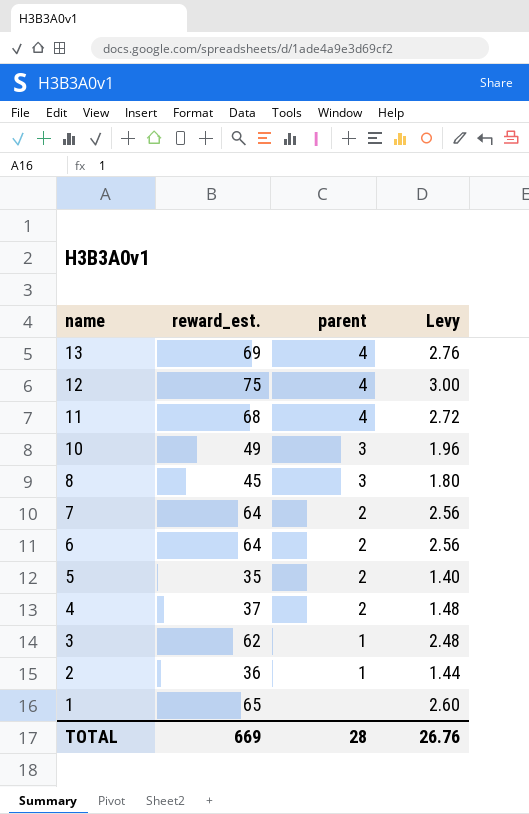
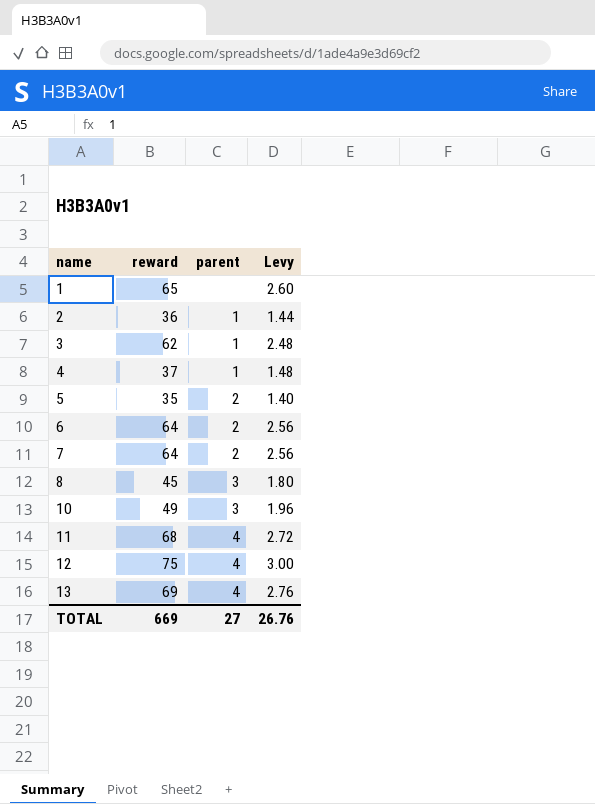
row order: name descending -> name ascending
column name: reward_est. -> reward
4 | parent: 2 -> 1
TOTAL | parent: 28 -> 27

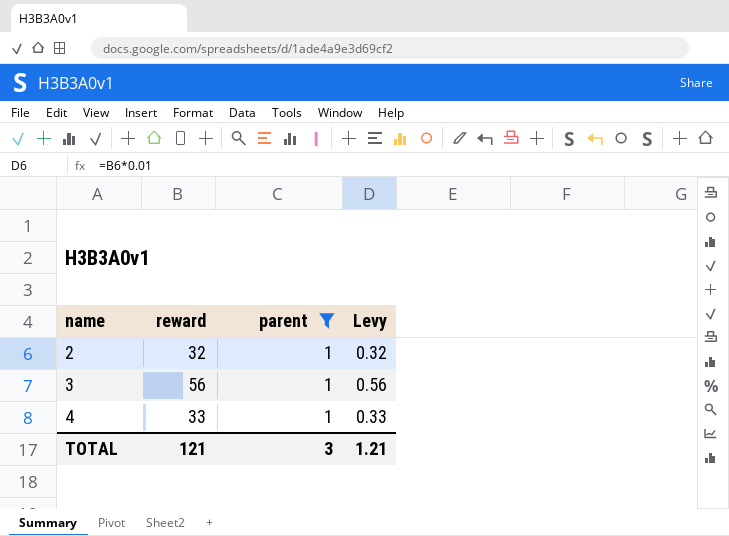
filter: none -> parent = 1
column Levy | formula: [reward] * 0.04 -> [reward] * 0.01
2 | reward: 36 -> 32
3 | reward: 62 -> 56
4 | reward: 37 -> 33
TOTAL | reward: 669 -> 121
TOTAL | parent: 27 -> 3
TOTAL | Levy: 26.76 -> 1.21

